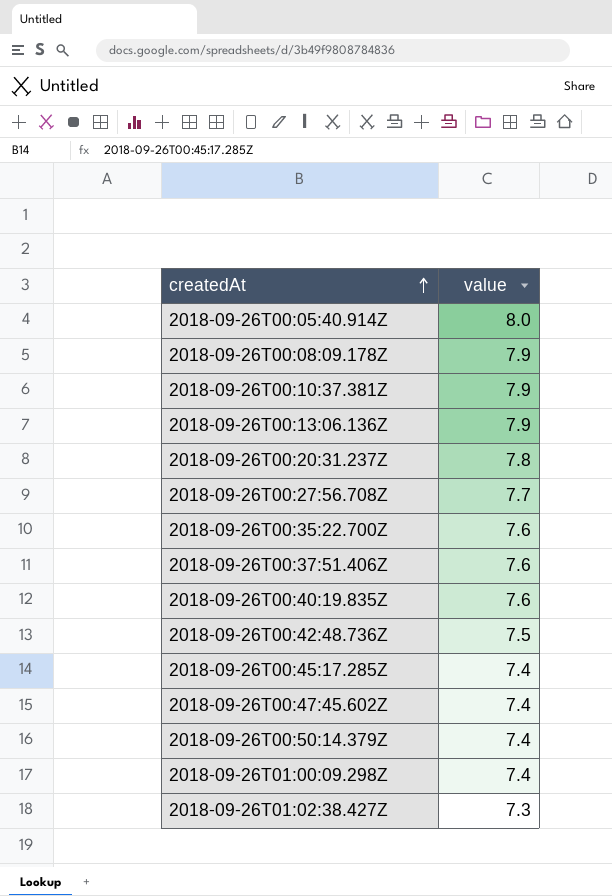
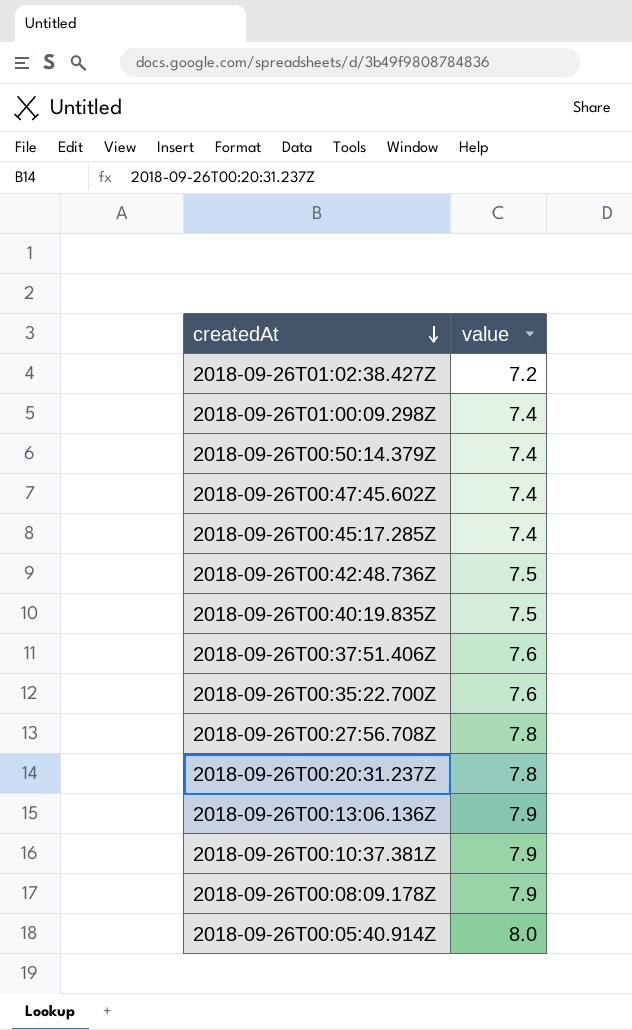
row order: createdAt ascending -> createdAt descending
2018-09-26T01:02:38.427Z | value: 7.3 -> 7.2
2018-09-26T00:40:19.835Z | value: 7.6 -> 7.5
2018-09-26T00:27:56.708Z | value: 7.7 -> 7.8

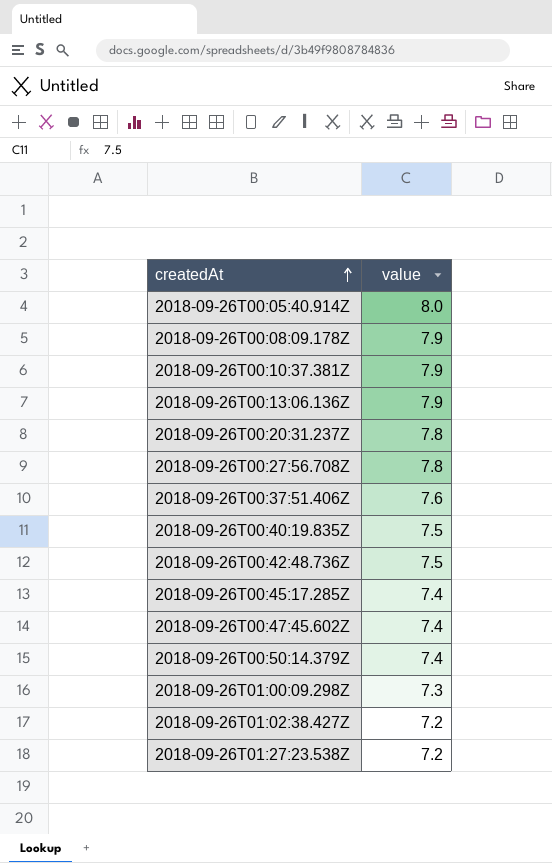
row order: createdAt descending -> createdAt ascending
row 2018-09-26T00:35:22.700Z: 7.6 -> none
2018-09-26T01:00:09.298Z | value: 7.4 -> 7.3
row 2018-09-26T01:27:23.538Z: none -> 7.2

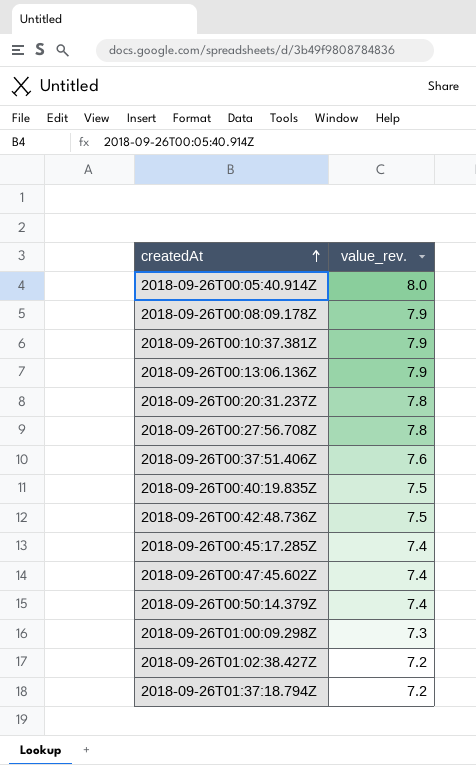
column name: value -> value_rev.
row 2018-09-26T01:27:23.538Z: 7.2 -> none
row 2018-09-26T01:37:18.794Z: none -> 7.2

